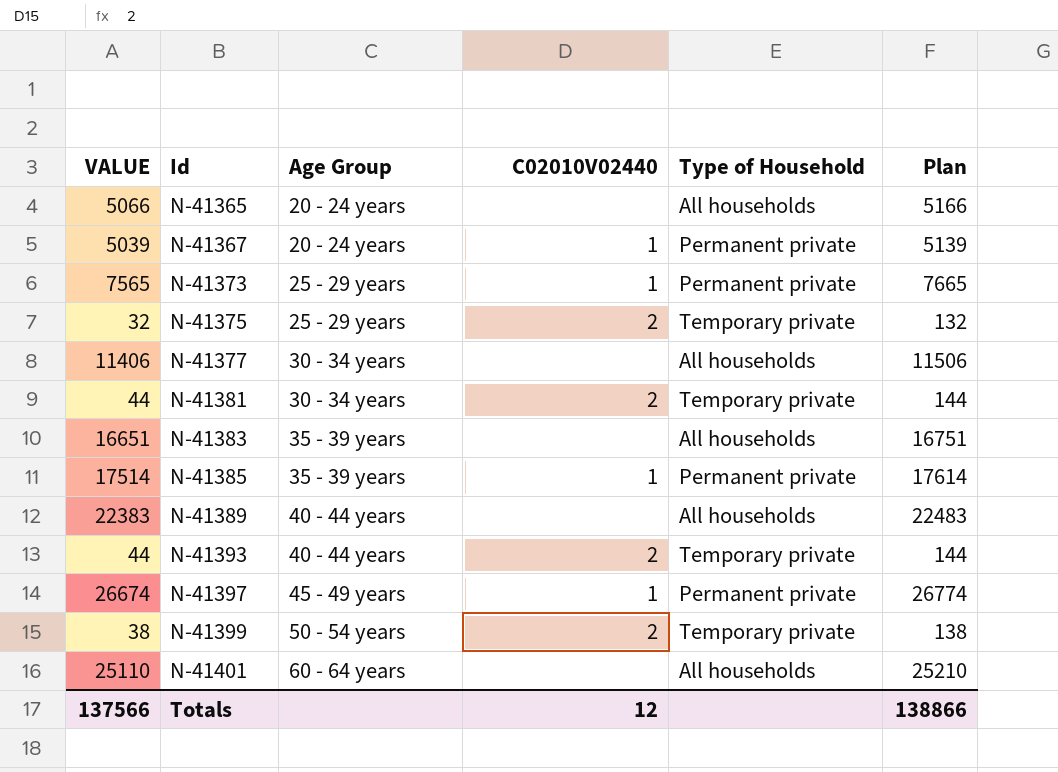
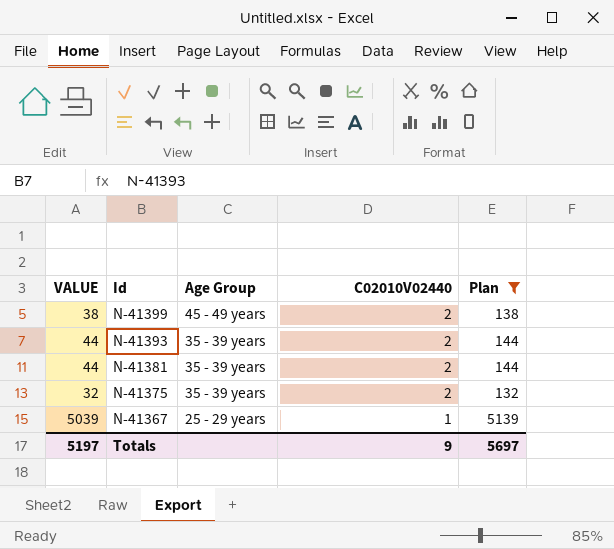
filter: none -> Plan <= 5139
row order: Id ascending -> Id descending
column Type of Household | position: 5 -> none
N-41399 | Age Group: 50 - 54 years -> 45 - 49 years
N-41393 | Age Group: 40 - 44 years -> 35 - 39 years
N-41381 | Age Group: 30 - 34 years -> 35 - 39 years
N-41375 | Age Group: 25 - 29 years -> 35 - 39 years
N-41367 | Age Group: 20 - 24 years -> 25 - 29 years
Totals | VALUE: 137566 -> 5197
Totals | C02010V02440: 12 -> 9
Totals | Plan: 138866 -> 5697

